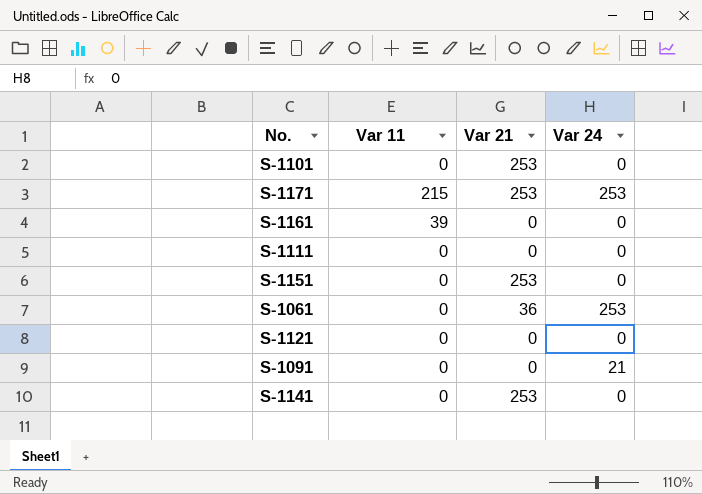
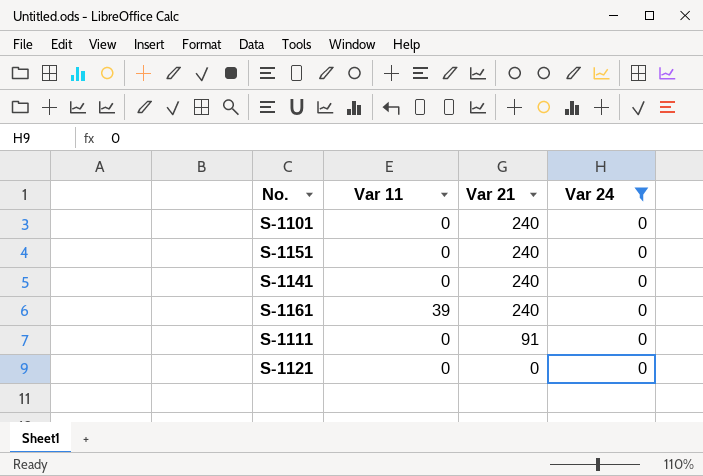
filter: none -> Var 24 = 0
row order: none -> Var 21 descending
S-1101 | Var 21: 253 -> 240
S-1151 | Var 21: 253 -> 240
S-1141 | Var 21: 253 -> 240
S-1161 | Var 21: 0 -> 240
S-1111 | Var 21: 0 -> 91

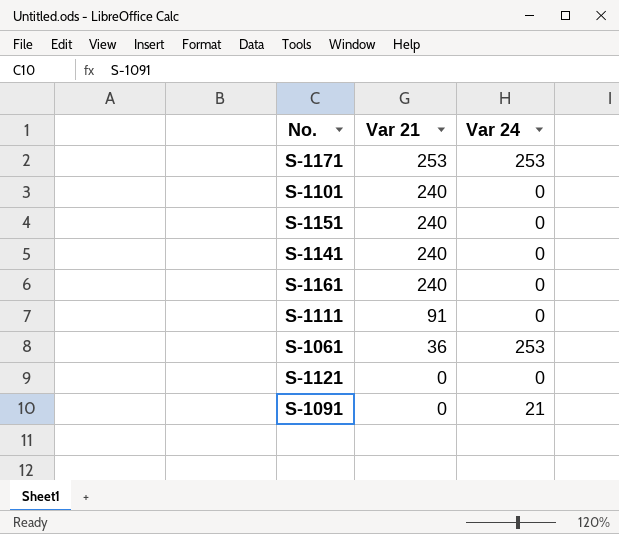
filter: Var 24 = 0 -> none
column Var 11 | position: 2 -> none

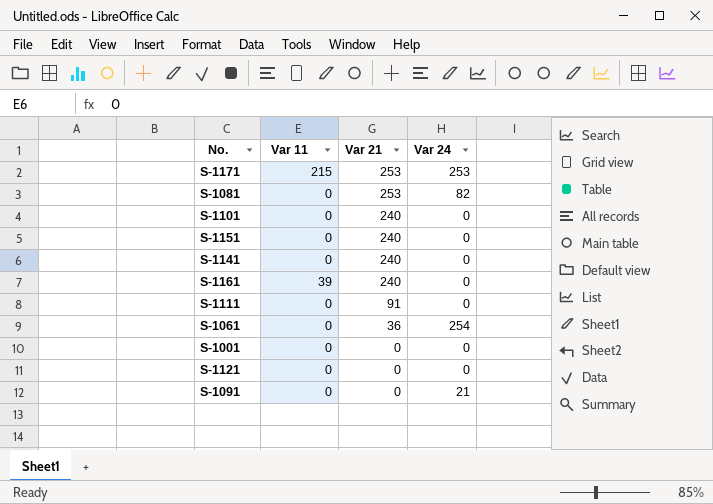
column Var 11 | position: none -> 2
row S-1081: none -> 0 | 253 | 82
S-1061 | Var 24: 253 -> 254
row S-1001: none -> 0 | 0 | 0

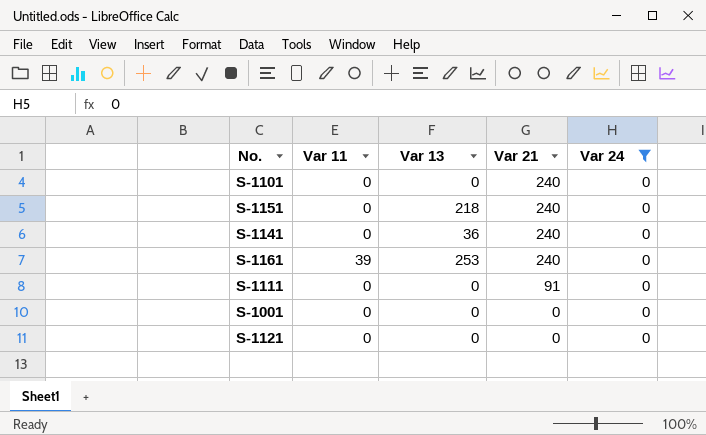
filter: none -> Var 24 = 0
column Var 13 | position: none -> 3

